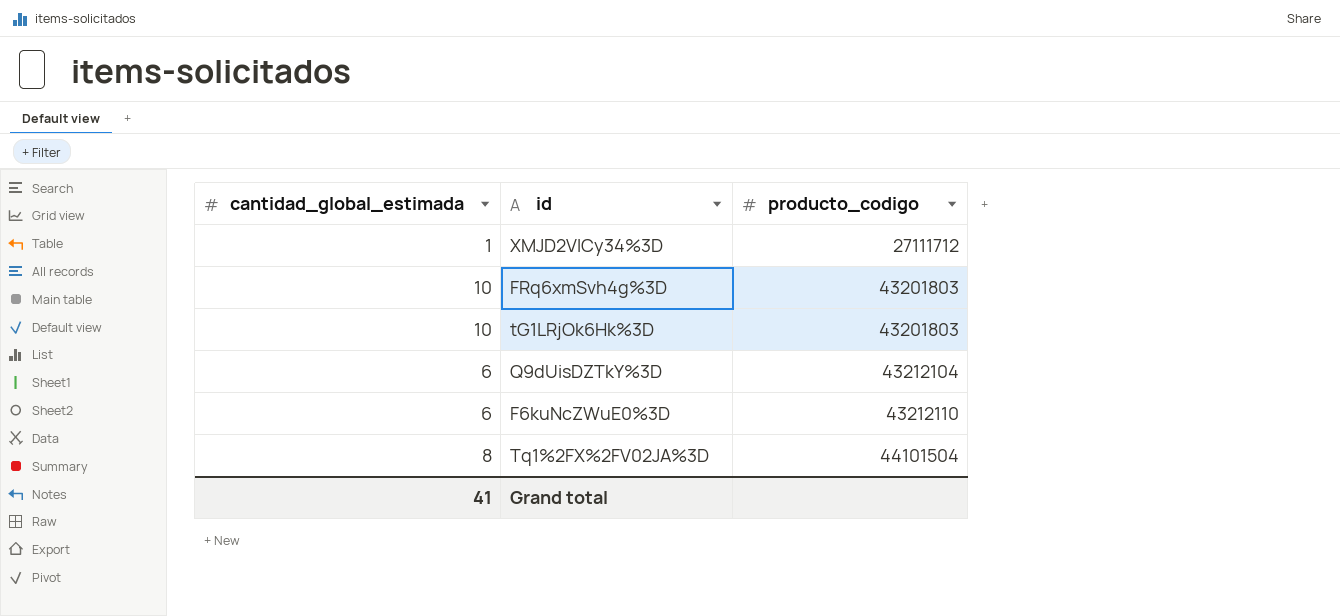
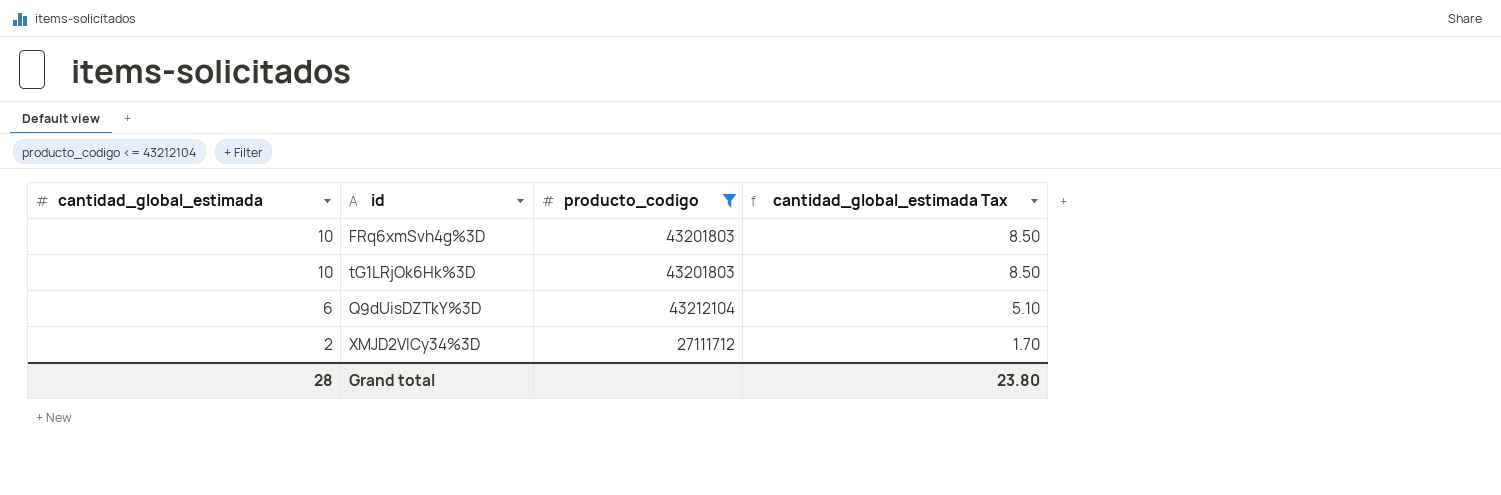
filter: none -> producto_codigo <= 43212104
row order: producto_codigo ascending -> cantidad_global_estimada descending
column cantidad_global_estimada Tax | formula: none -> [cantidad_global_estimada] * 0.85
XMJD2VICy34%3D | cantidad_global_estimada: 1 -> 2
Grand total | cantidad_global_estimada: 41 -> 28

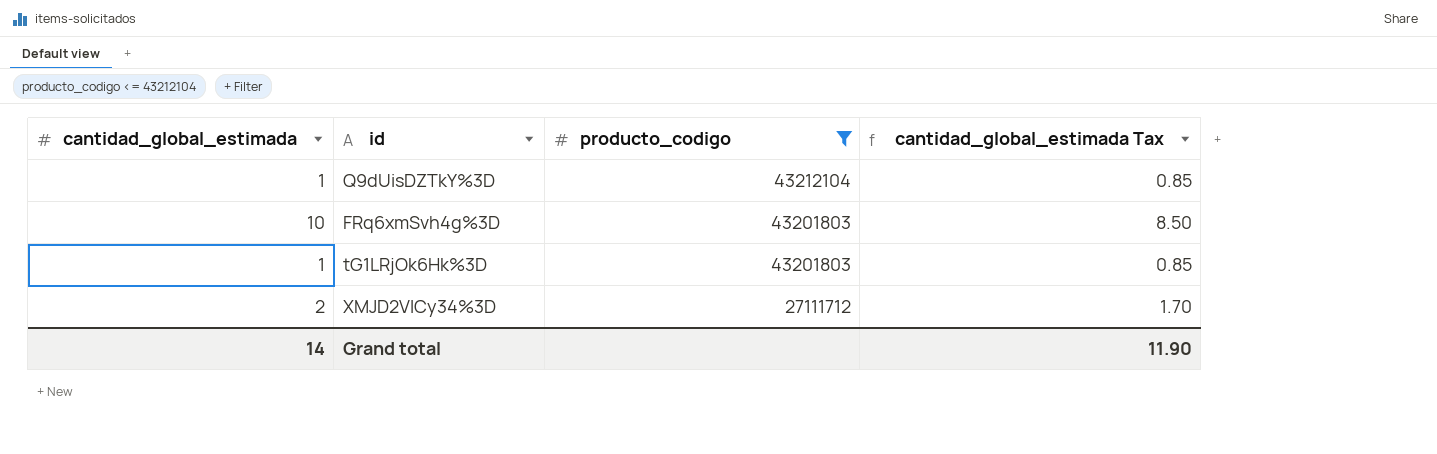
row order: cantidad_global_estimada descending -> producto_codigo descending
Q9dUisDZTkY%3D | cantidad_global_estimada: 6 -> 1
Q9dUisDZTkY%3D | cantidad_global_estimada Tax: 5.10 -> 0.85
tG1LRjOk6Hk%3D | cantidad_global_estimada: 10 -> 1
tG1LRjOk6Hk%3D | cantidad_global_estimada Tax: 8.50 -> 0.85
Grand total | cantidad_global_estimada: 28 -> 14
Grand total | cantidad_global_estimada Tax: 23.80 -> 11.90

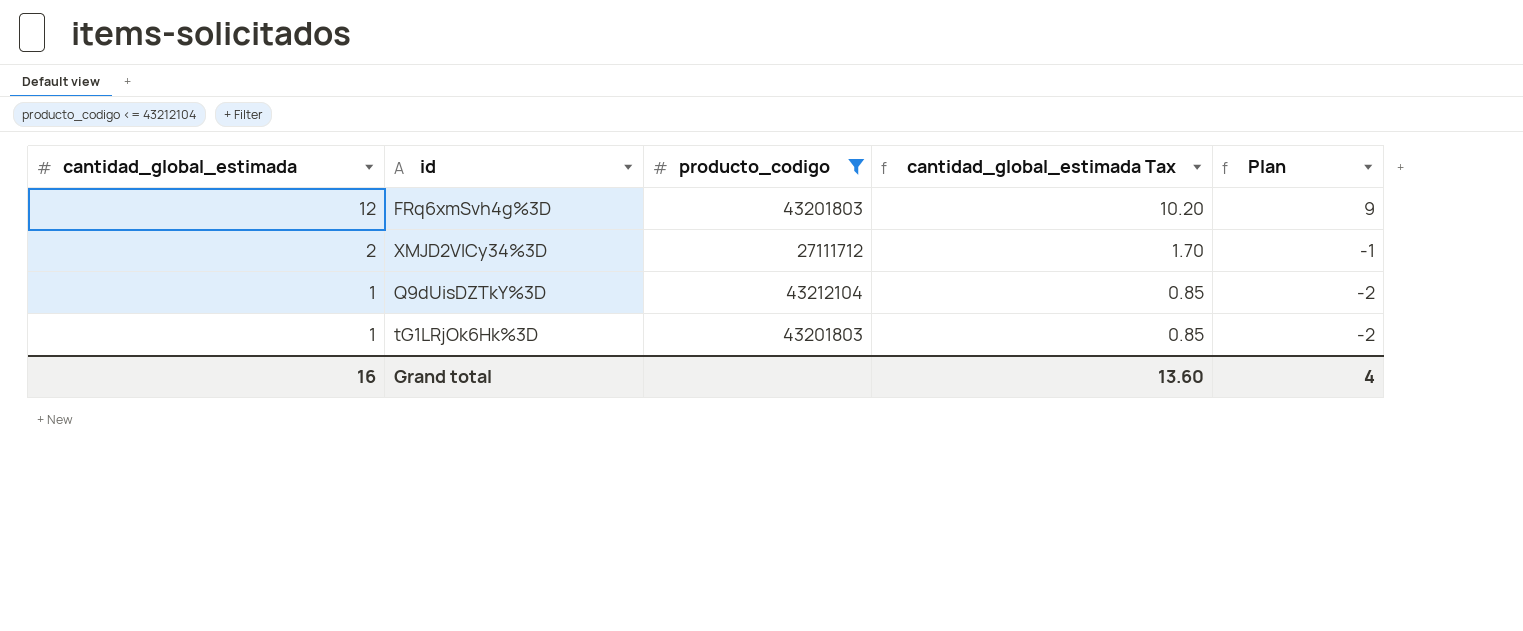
row order: producto_codigo descending -> cantidad_global_estimada descending
column Plan | formula: none -> [cantidad_global_estimada] - 3
FRq6xmSvh4g%3D | cantidad_global_estimada: 10 -> 12
FRq6xmSvh4g%3D | cantidad_global_estimada Tax: 8.50 -> 10.20
Grand total | cantidad_global_estimada: 14 -> 16
Grand total | cantidad_global_estimada Tax: 11.90 -> 13.60

